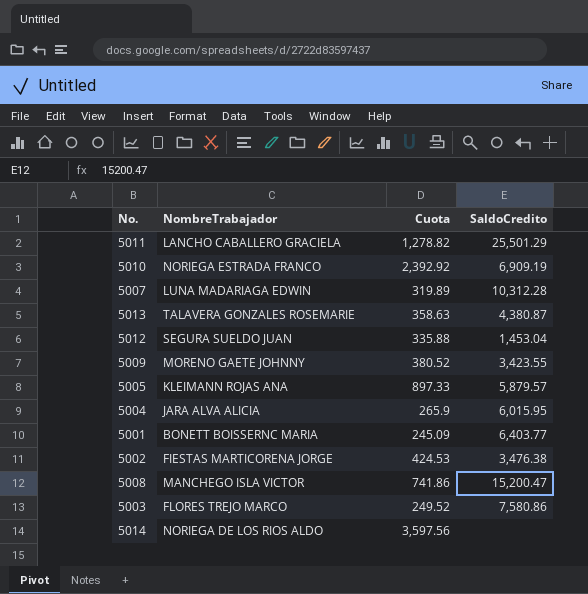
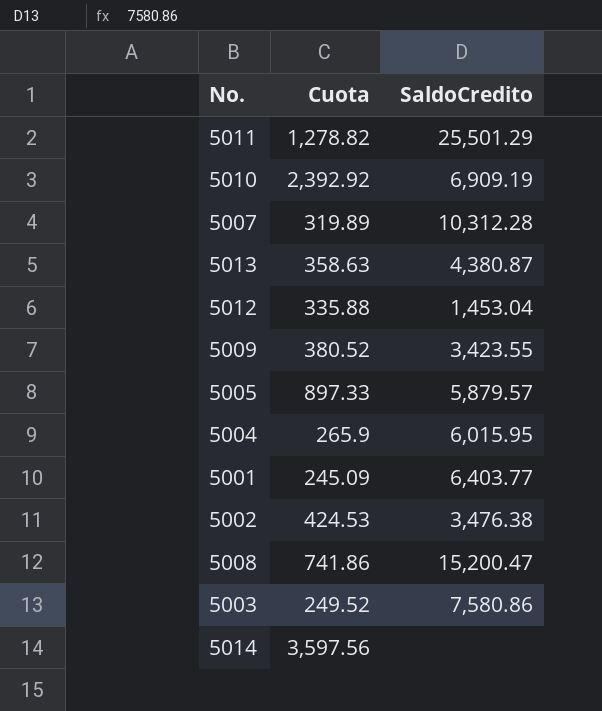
column NombreTrabajador | position: 2 -> none

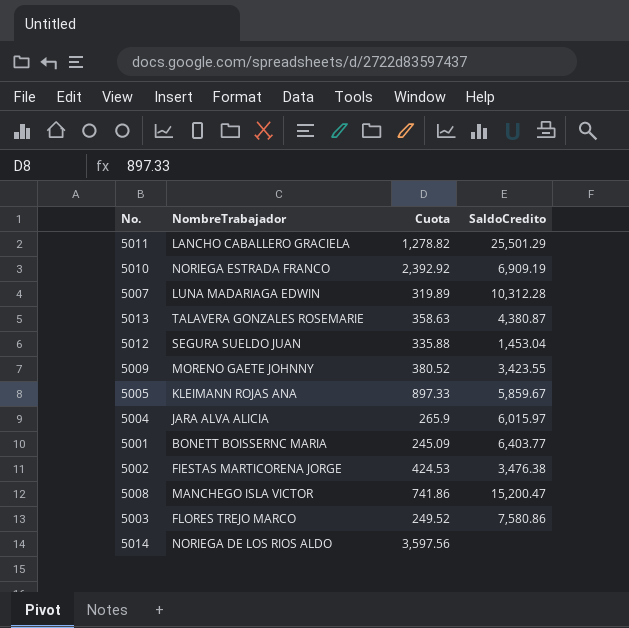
column NombreTrabajador | position: none -> 2
5005 | SaldoCredito: 5,879.57 -> 5,859.67
5004 | SaldoCredito: 6,015.95 -> 6,015.97

